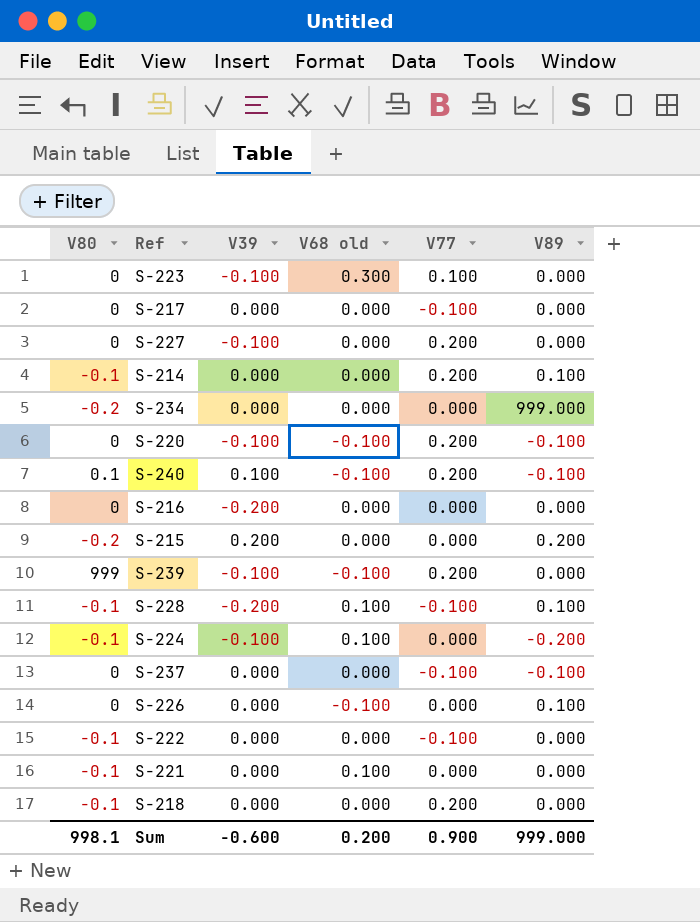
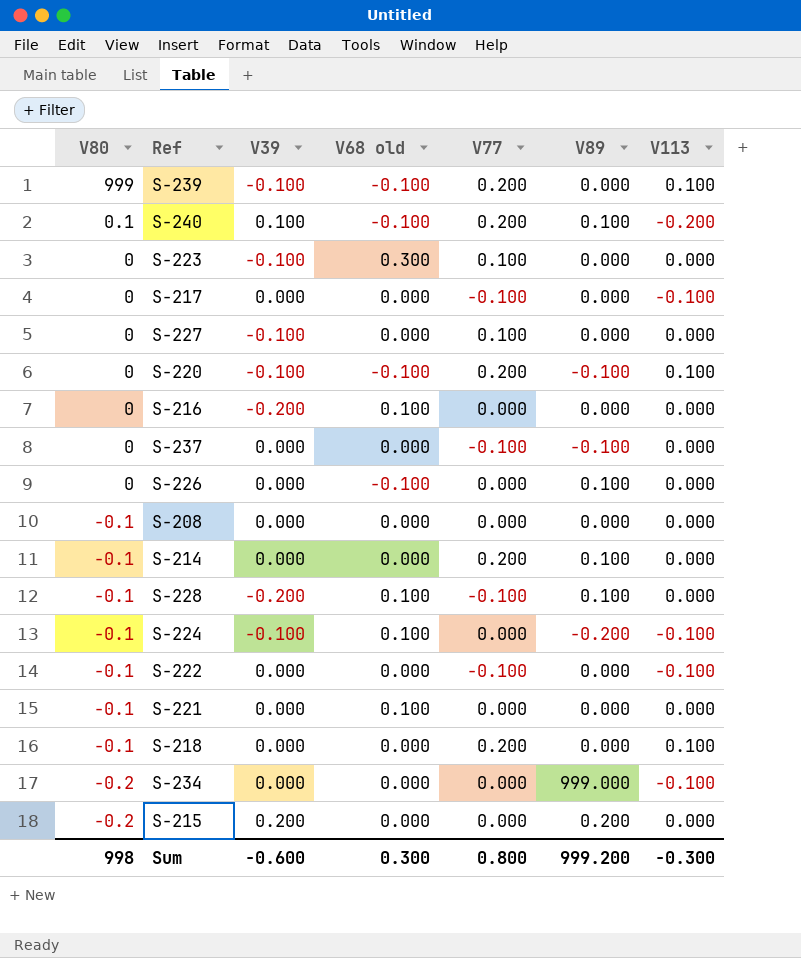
row order: none -> V80 descending
column V113 | position: none -> 7
S-240 | V89: -0.100 -> 0.100
S-227 | V77: 0.200 -> 0.100
S-216 | V68 old: 0.000 -> 0.100
row S-208: none -> -0.1 | 0.000 | 0.000 | 0.000 | 0.000 | 0.000
Sum | V80: 998.1 -> 998
Sum | V68 old: 0.200 -> 0.300
Sum | V77: 0.900 -> 0.800
Sum | V89: 999.000 -> 999.200

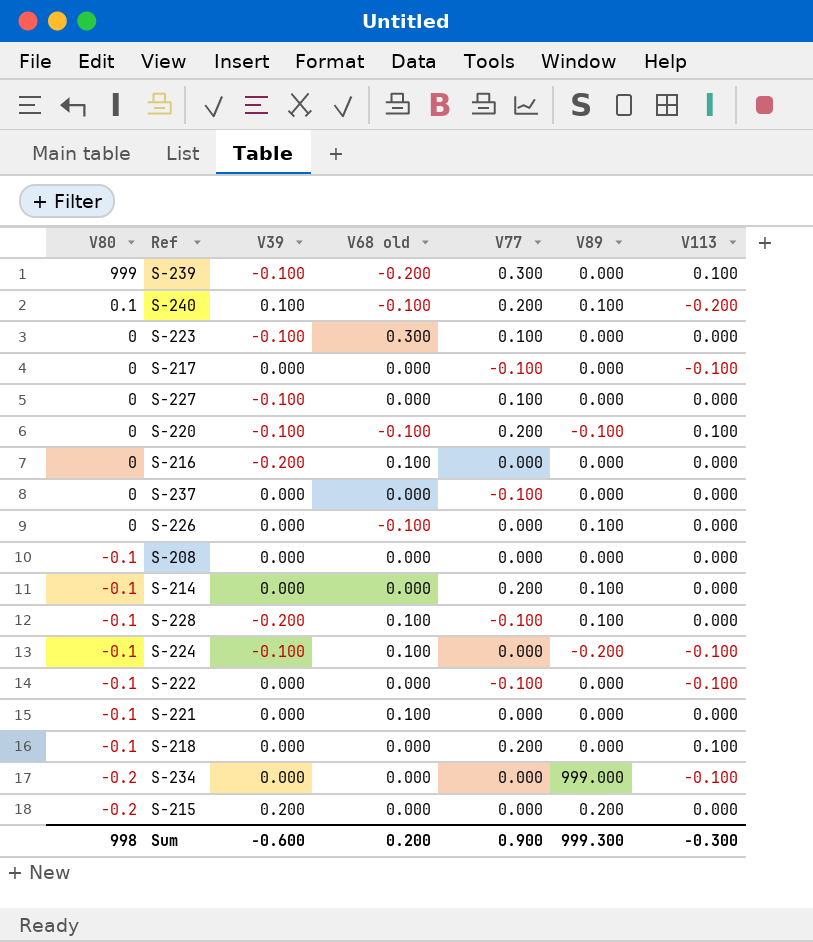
S-239 | V68 old: -0.100 -> -0.200
S-239 | V77: 0.200 -> 0.300
S-237 | V89: -0.100 -> 0.000
Sum | V68 old: 0.300 -> 0.200
Sum | V77: 0.800 -> 0.900
Sum | V89: 999.200 -> 999.300

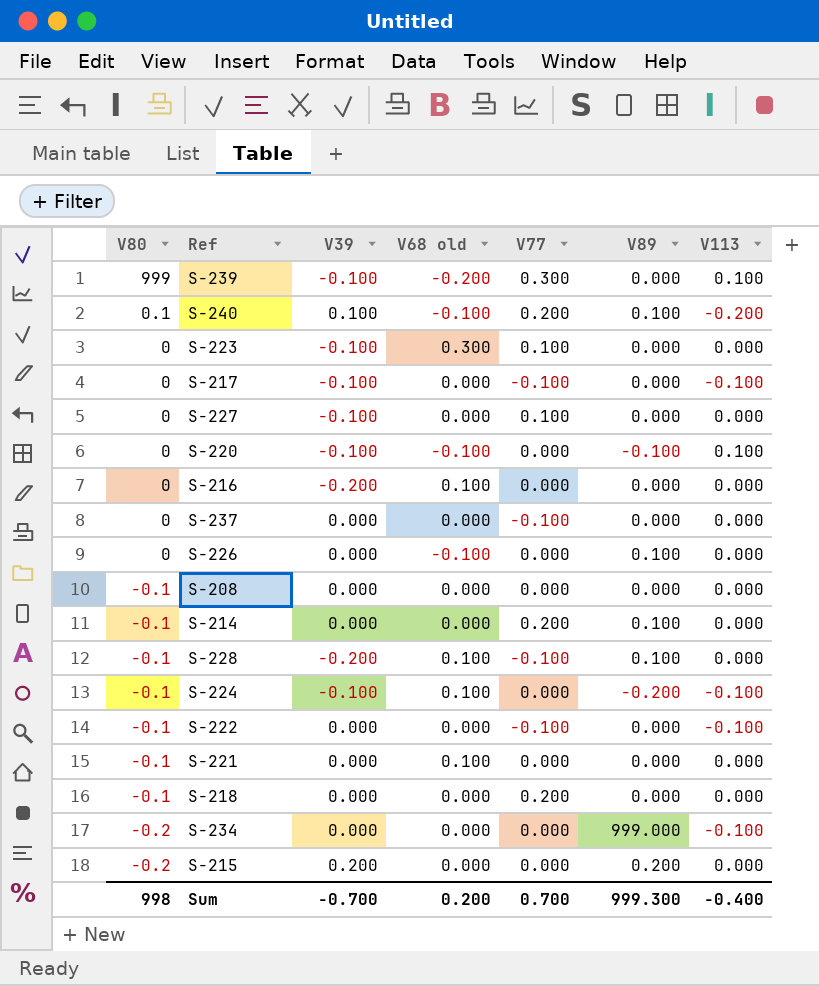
S-217 | V39: 0.000 -> -0.100
S-220 | V77: 0.200 -> 0.000
S-218 | V113: 0.100 -> 0.000
Sum | V39: -0.600 -> -0.700
Sum | V77: 0.900 -> 0.700
Sum | V113: -0.300 -> -0.400

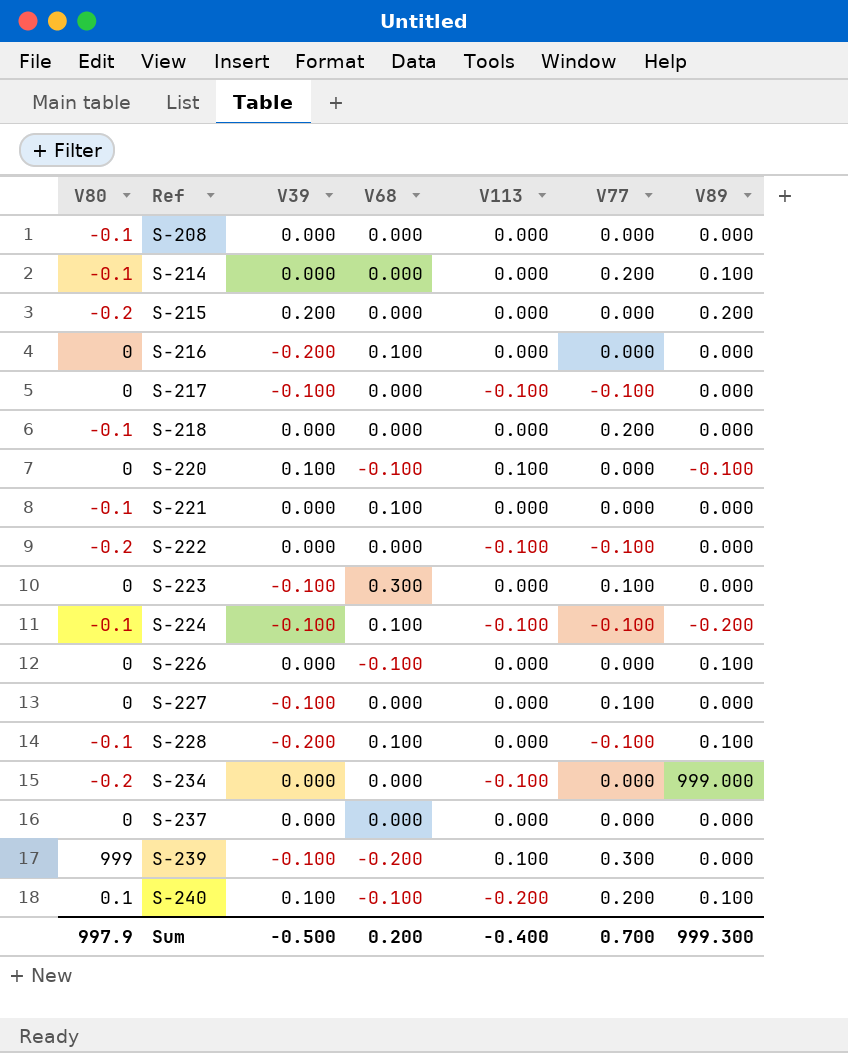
row order: V80 descending -> Ref ascending
column name: V68 old -> V68
column V113 | position: 7 -> 5
S-220 | V39: -0.100 -> 0.100
S-222 | V80: -0.1 -> -0.2
S-224 | V77: 0.000 -> -0.100
S-237 | V77: -0.100 -> 0.000
Sum | V80: 998 -> 997.9
Sum | V39: -0.700 -> -0.500

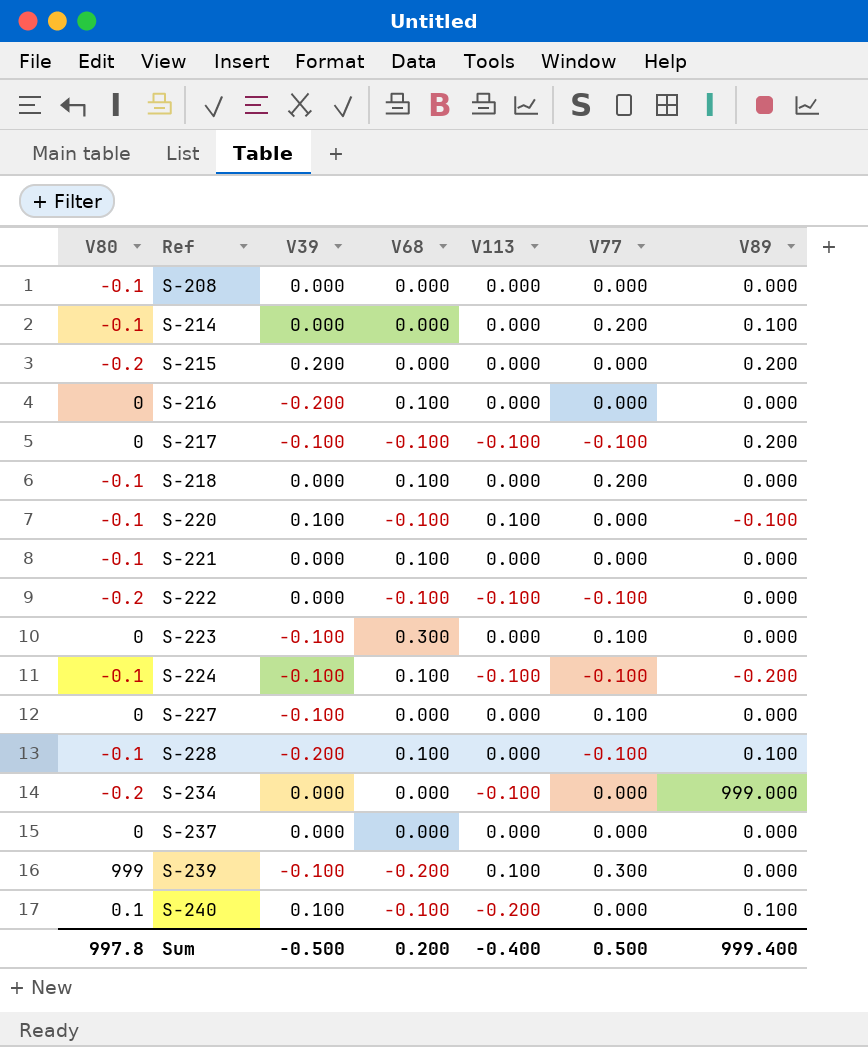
row S-226: 0 | 0.000 | -0.100 | 0.000 | 0.000 | 0.100 -> none
S-217 | V68: 0.000 -> -0.100
S-217 | V89: 0.000 -> 0.200
S-218 | V68: 0.000 -> 0.100
S-220 | V80: 0 -> -0.1
S-222 | V68: 0.000 -> -0.100
S-240 | V77: 0.200 -> 0.000
Sum | V80: 997.9 -> 997.8
Sum | V77: 0.700 -> 0.500
Sum | V89: 999.300 -> 999.400

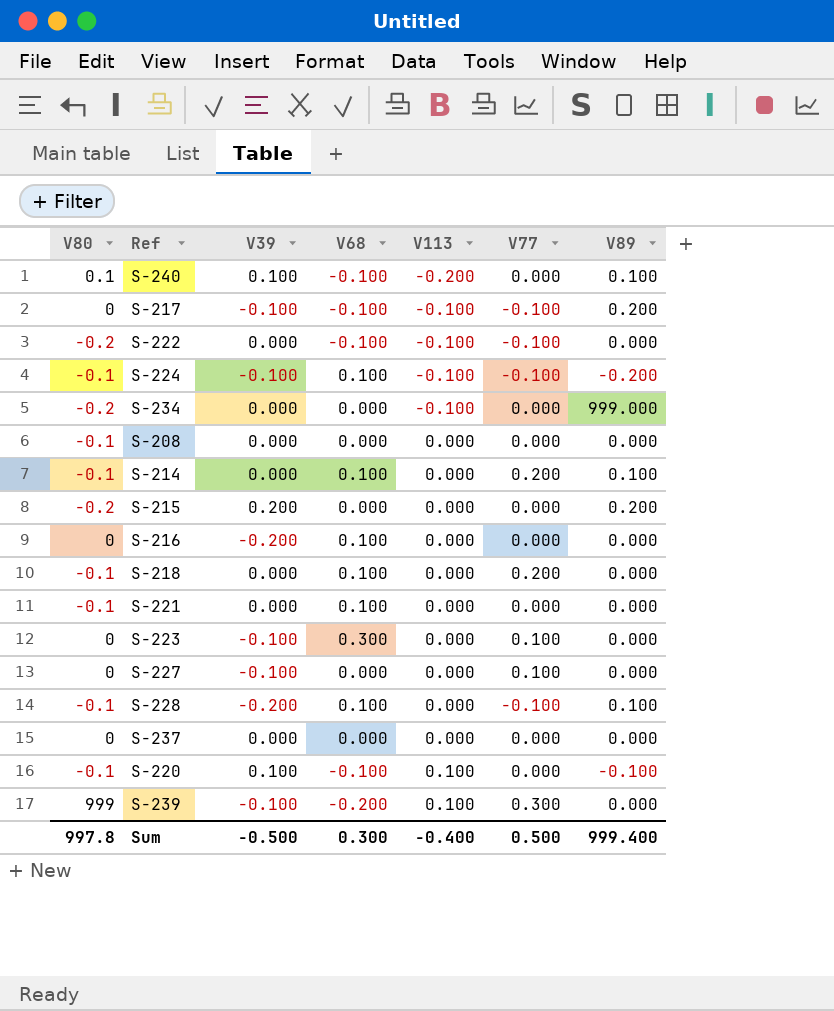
row order: Ref ascending -> V113 ascending
S-214 | V68: 0.000 -> 0.100
Sum | V68: 0.200 -> 0.300

